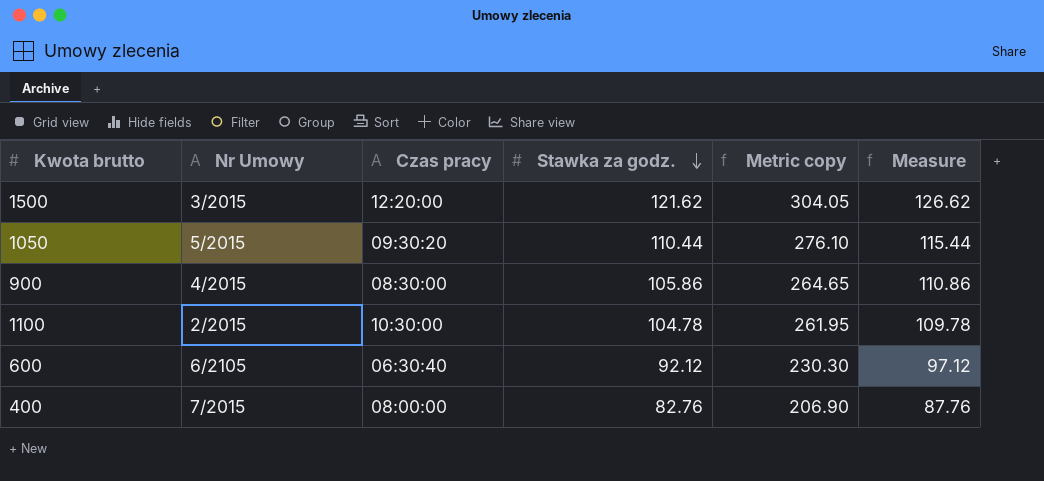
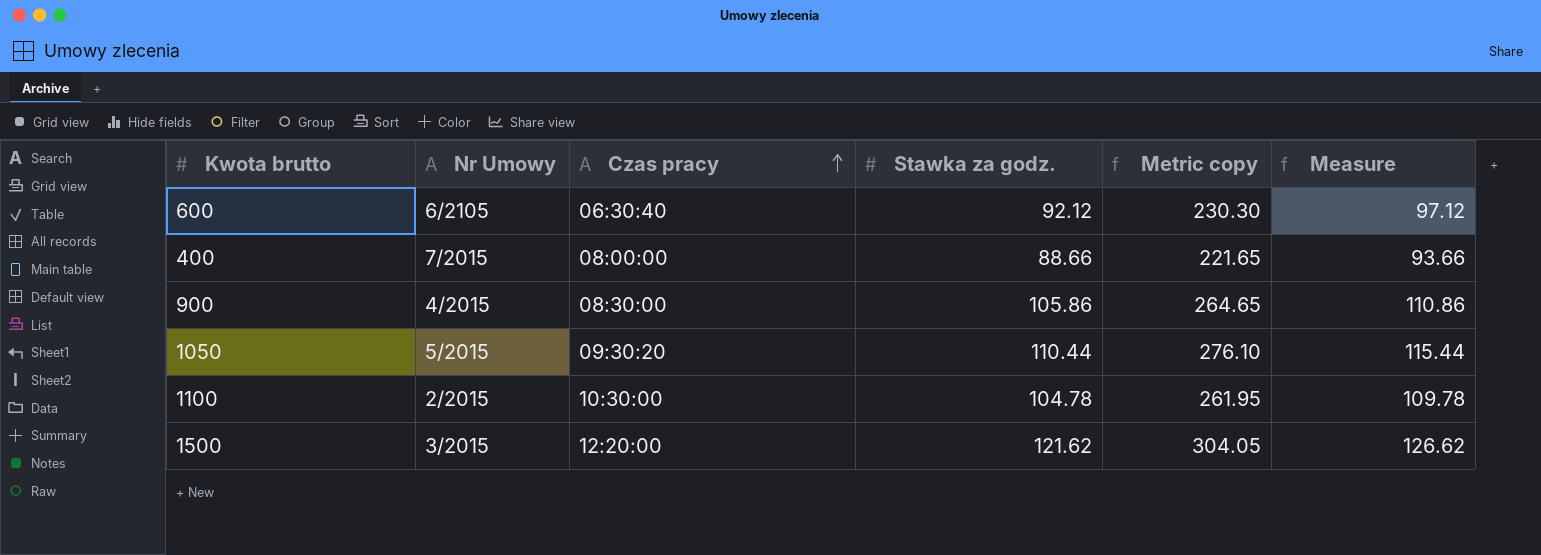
row order: Stawka za godz. descending -> Czas pracy ascending
400 | Stawka za godz.: 82.76 -> 88.66
400 | Metric copy: 206.90 -> 221.65
400 | Measure: 87.76 -> 93.66

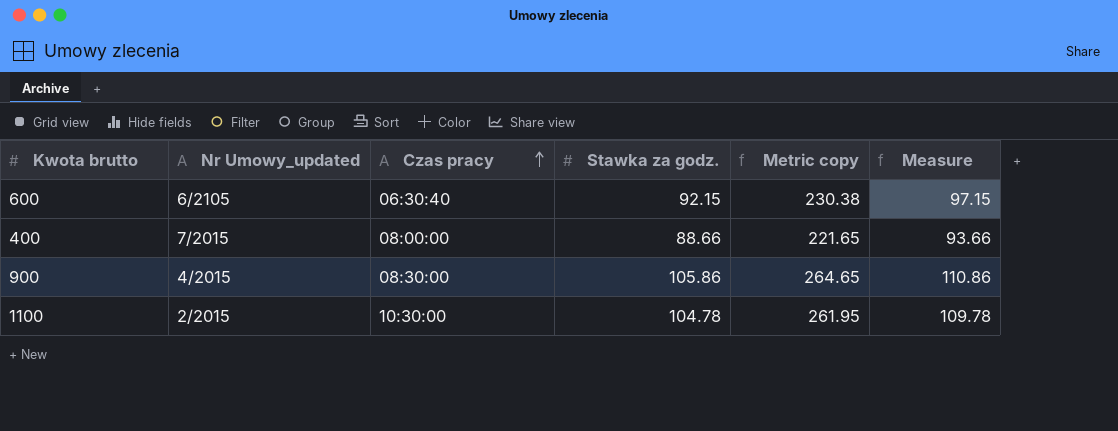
column name: Nr Umowy -> Nr Umowy_updated
row 1050: 5/2015 | 09:30:20 | 110.44 | 276.10 | 115.44 -> none
row 1500: 3/2015 | 12:20:00 | 121.62 | 304.05 | 126.62 -> none
600 | Stawka za godz.: 92.12 -> 92.15
600 | Metric copy: 230.30 -> 230.38
600 | Measure: 97.12 -> 97.15

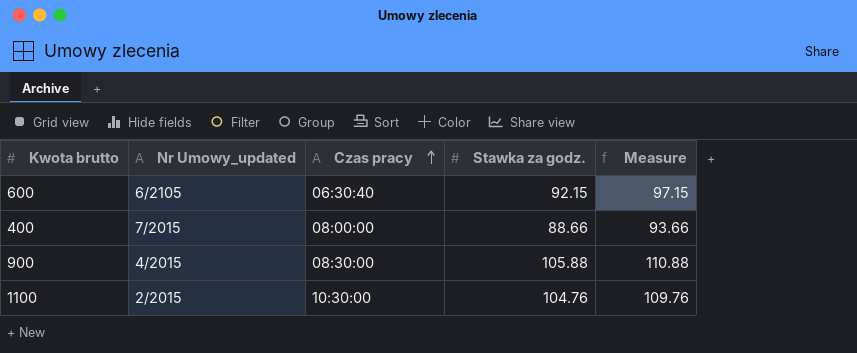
column Metric copy | formula: [Stawka za godz.] * 2.5 -> none
900 | Stawka za godz.: 105.86 -> 105.88
900 | Measure: 110.86 -> 110.88
1100 | Stawka za godz.: 104.78 -> 104.76
1100 | Measure: 109.78 -> 109.76

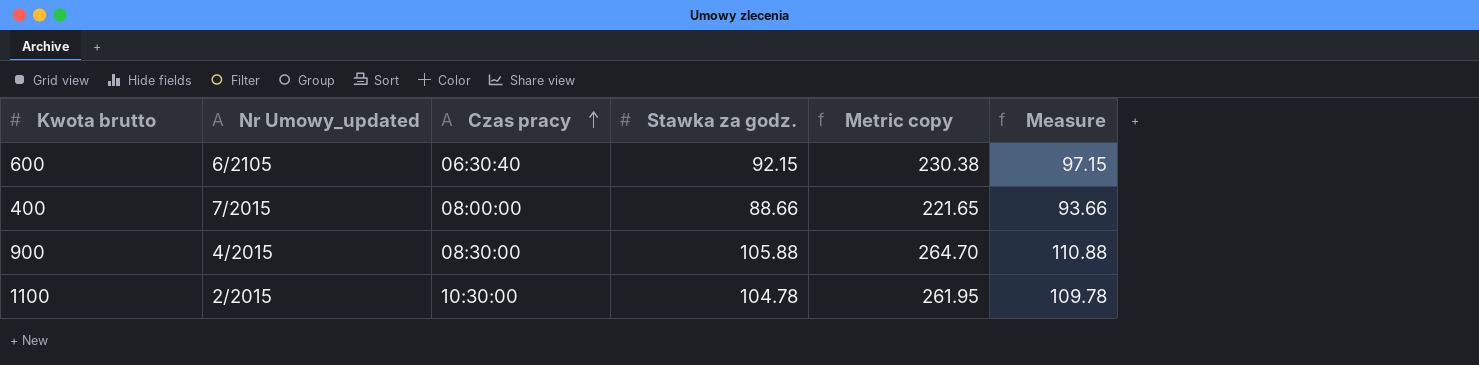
column Metric copy | formula: none -> [Stawka za godz.] * 2.5
1100 | Stawka za godz.: 104.76 -> 104.78
1100 | Measure: 109.76 -> 109.78

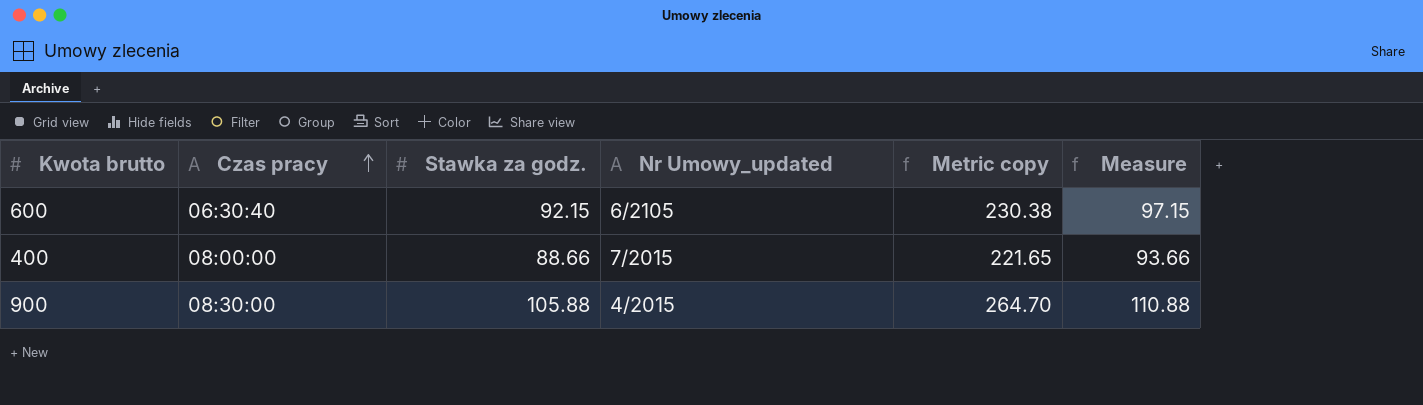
column Nr Umowy_updated | position: 2 -> 4
row 1100: 2/2015 | 10:30:00 | 104.78 | 261.95 | 109.78 -> none

